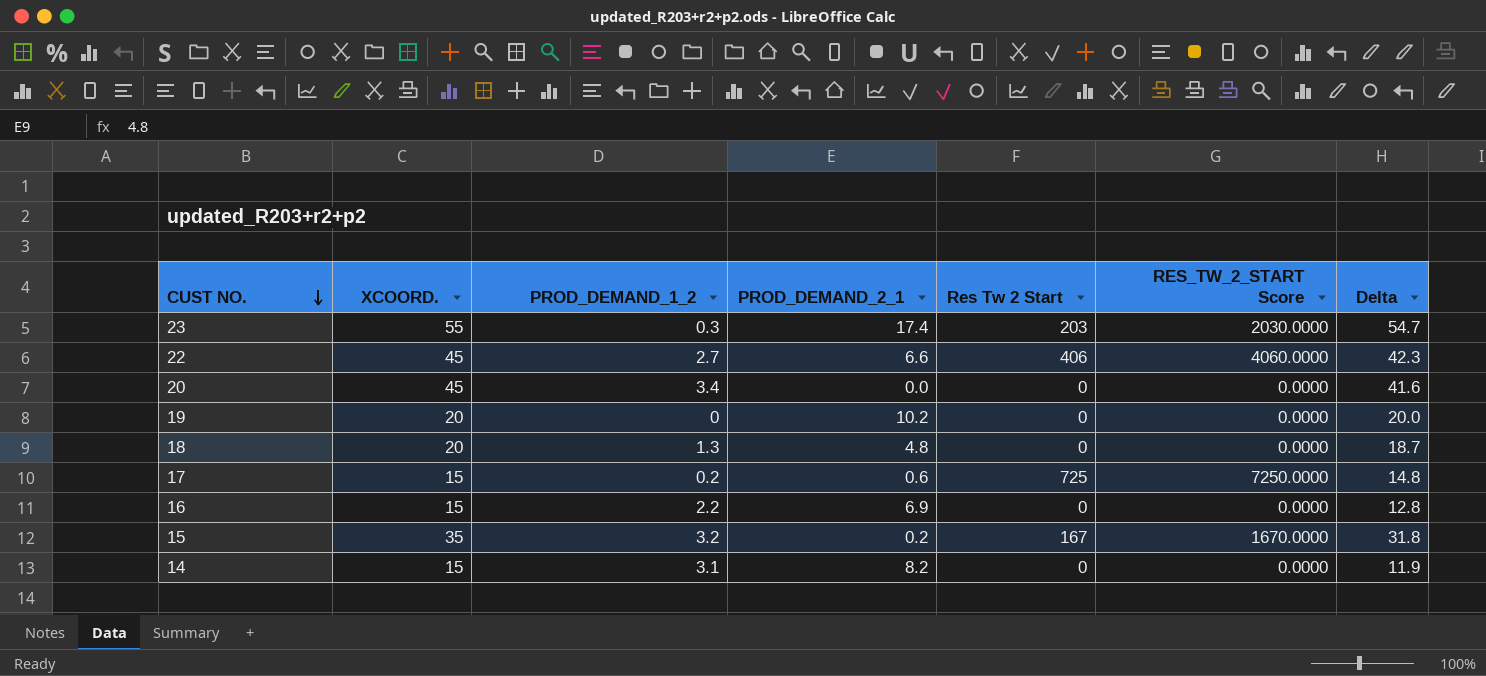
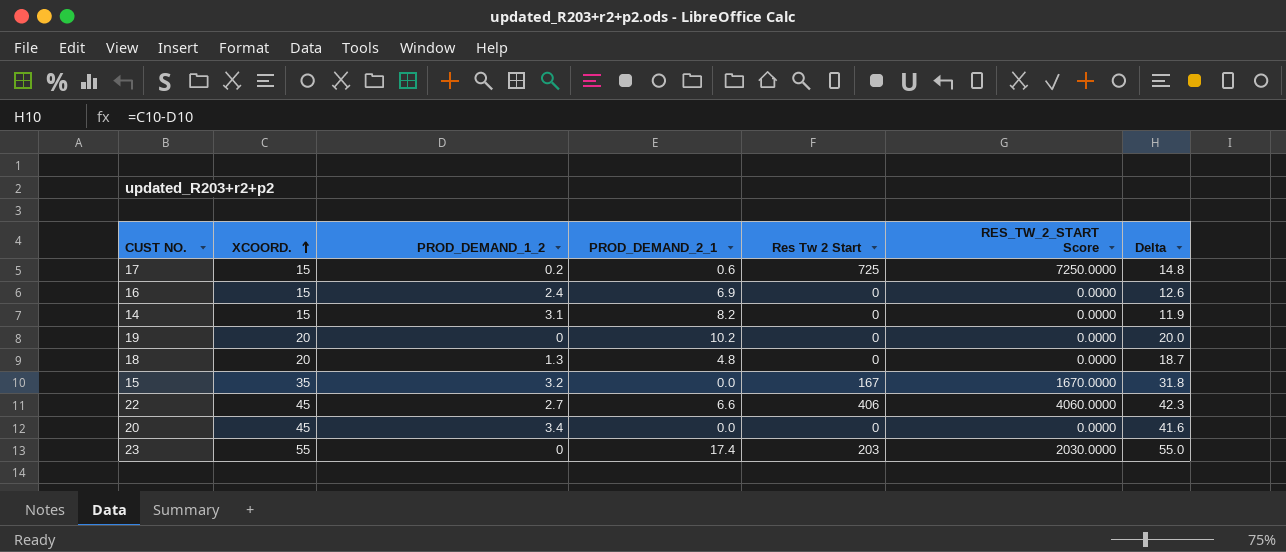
row order: CUST NO. descending -> XCOORD. ascending
16 | PROD_DEMAND_1_2: 2.2 -> 2.4
16 | Delta: 12.8 -> 12.6
15 | PROD_DEMAND_2_1: 0.2 -> 0.0
23 | PROD_DEMAND_1_2: 0.3 -> 0
23 | Delta: 54.7 -> 55.0

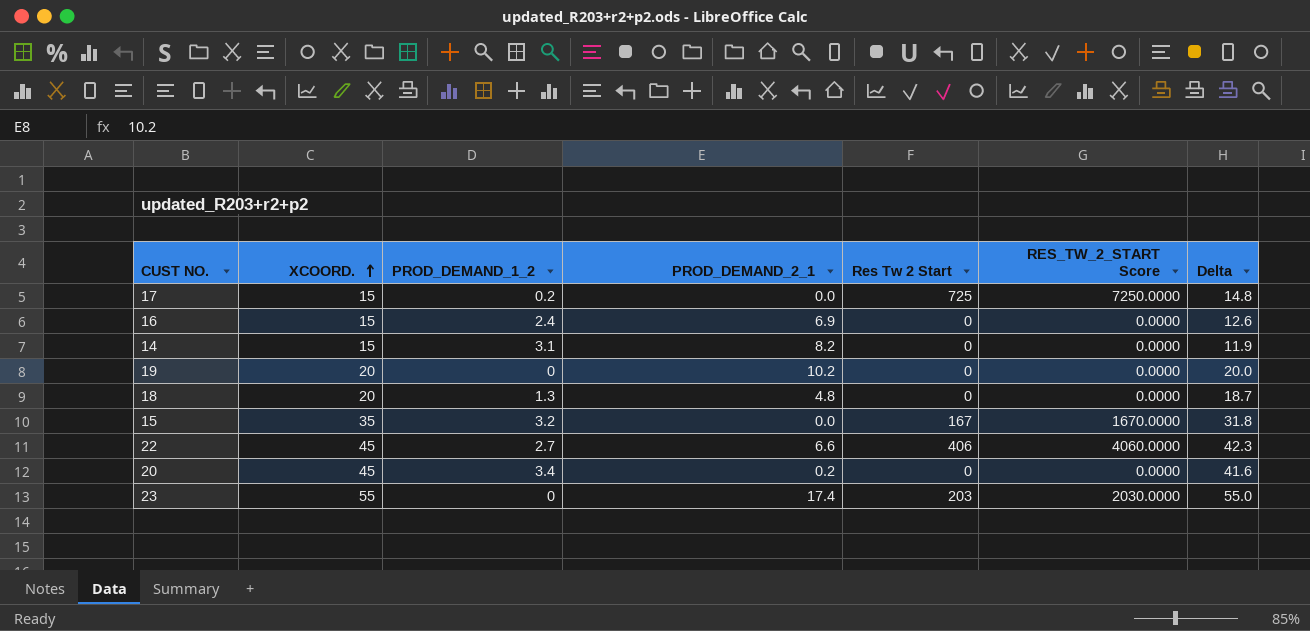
17 | PROD_DEMAND_2_1: 0.6 -> 0.0
20 | PROD_DEMAND_2_1: 0.0 -> 0.2

